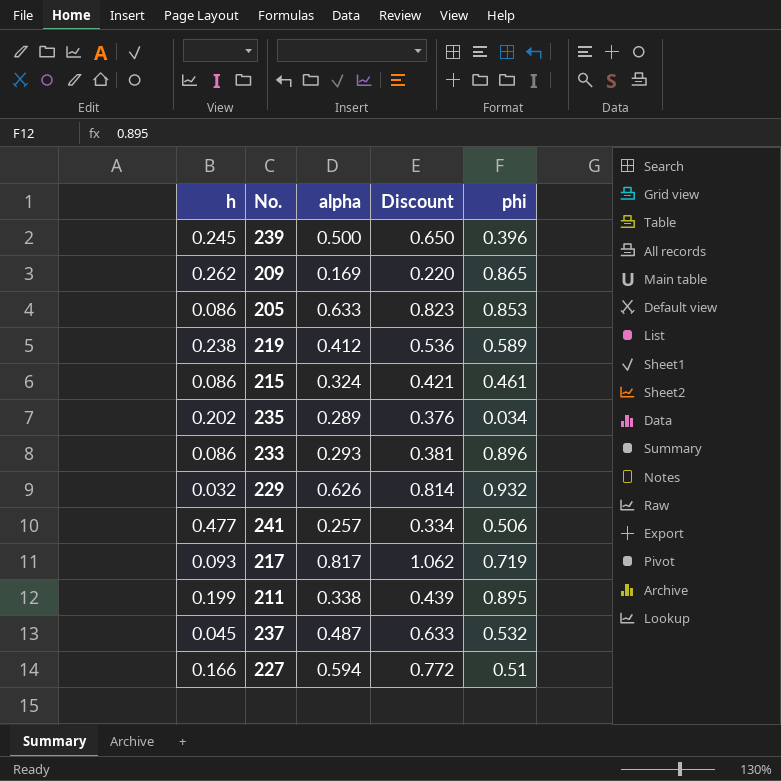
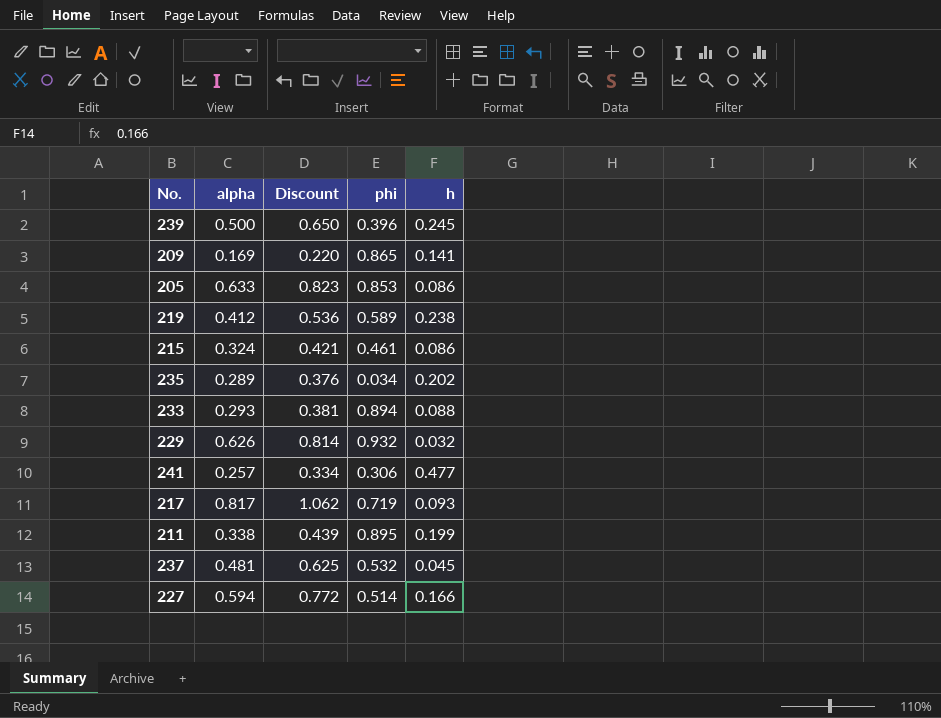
column h | position: 1 -> 5
209 | h: 0.262 -> 0.141
233 | phi: 0.896 -> 0.894
233 | h: 0.086 -> 0.088
241 | phi: 0.506 -> 0.306
237 | alpha: 0.487 -> 0.481
237 | Discount: 0.633 -> 0.625
227 | phi: 0.51 -> 0.514

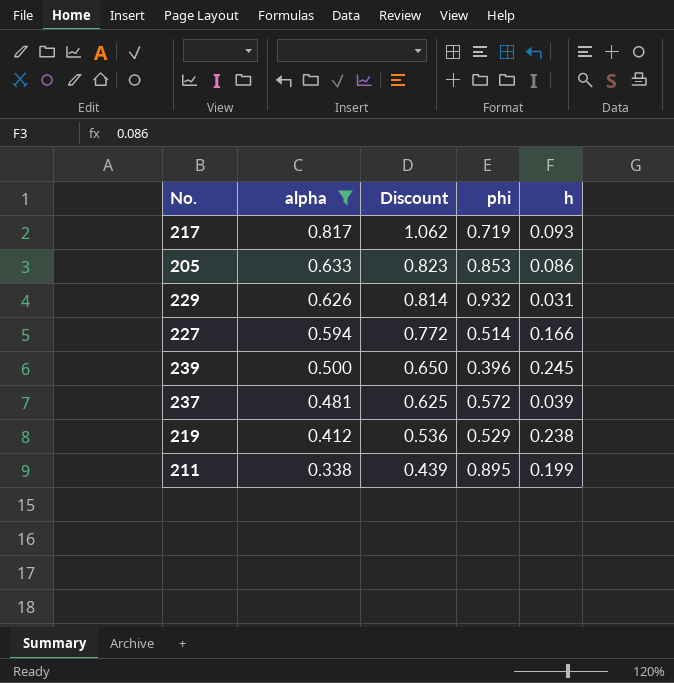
filter: none -> alpha >= 0.338
row order: none -> alpha descending
229 | h: 0.032 -> 0.031
237 | phi: 0.532 -> 0.572
237 | h: 0.045 -> 0.039
219 | phi: 0.589 -> 0.529

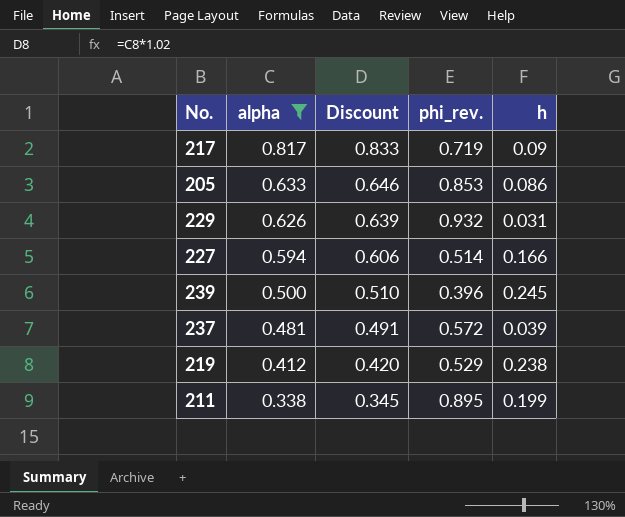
column Discount | formula: [alpha] * 1.3 -> [alpha] * 1.02
column name: phi -> phi_rev.
217 | h: 0.093 -> 0.09

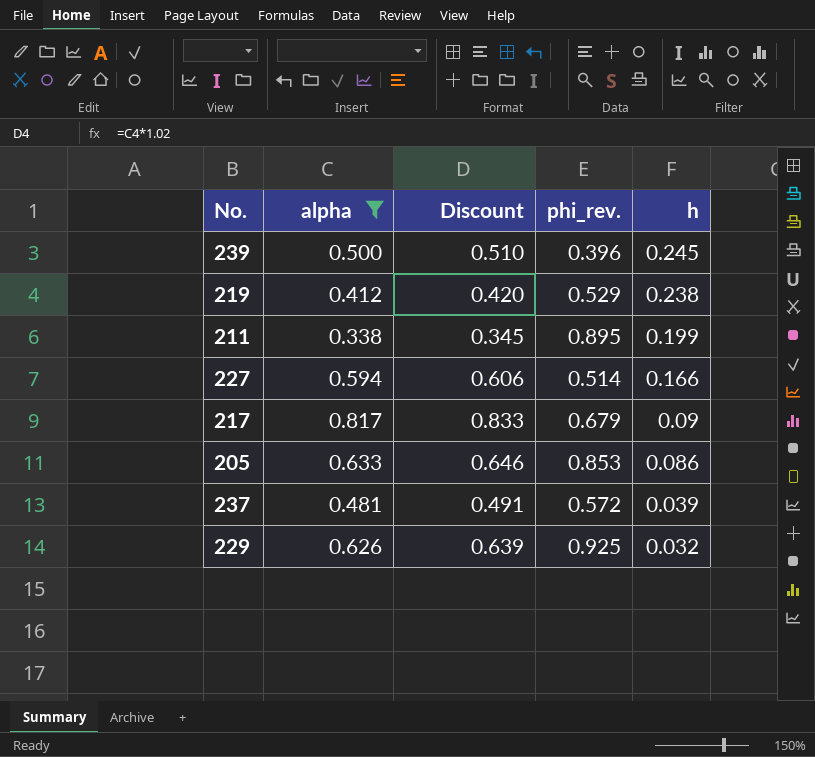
row order: alpha descending -> h descending
217 | phi_rev.: 0.719 -> 0.679
229 | phi_rev.: 0.932 -> 0.925
229 | h: 0.031 -> 0.032

